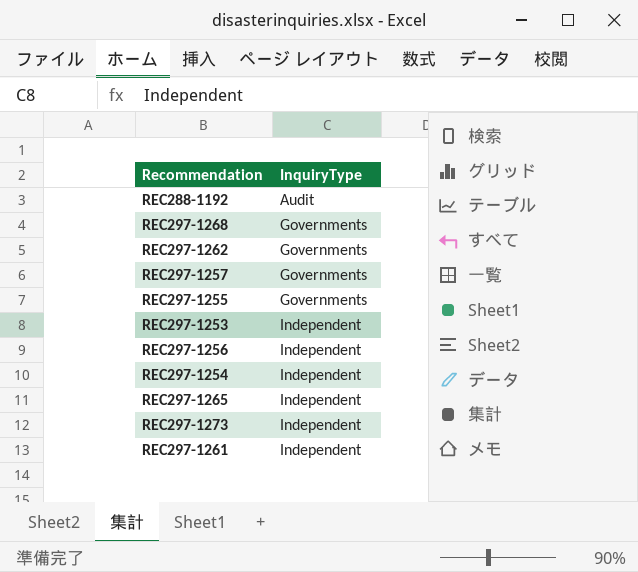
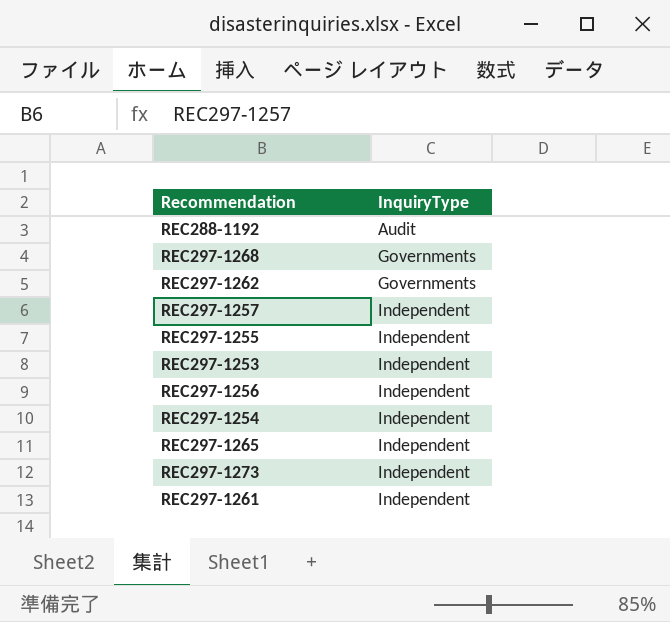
REC297-1257 | InquiryType: Governments -> Independent
REC297-1255 | InquiryType: Governments -> Independent

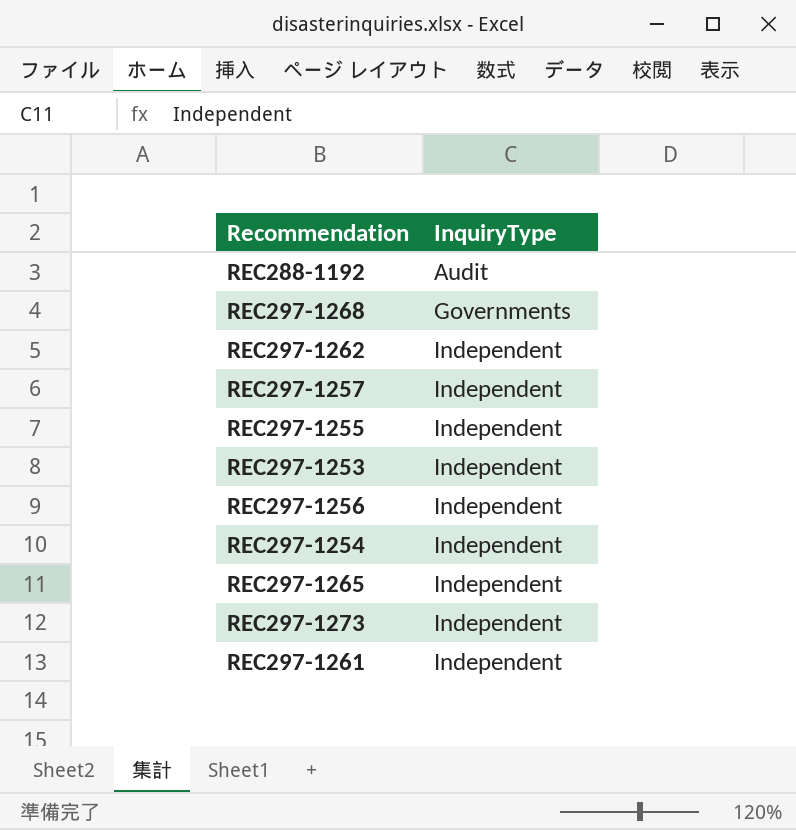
REC297-1262 | InquiryType: Governments -> Independent

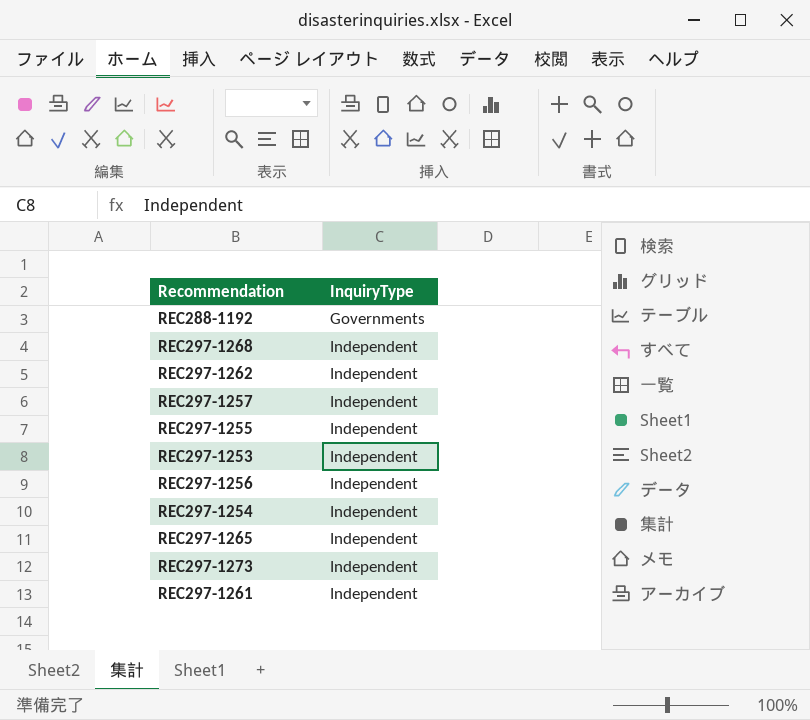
REC288-1192 | InquiryType: Audit -> Governments
REC297-1268 | InquiryType: Governments -> Independent

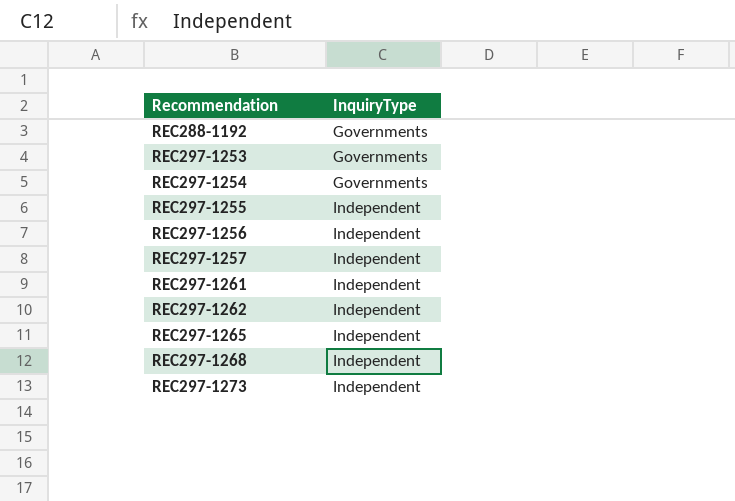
row order: InquiryType ascending -> Recommendation ascending
REC297-1253 | InquiryType: Independent -> Governments
REC297-1254 | InquiryType: Independent -> Governments

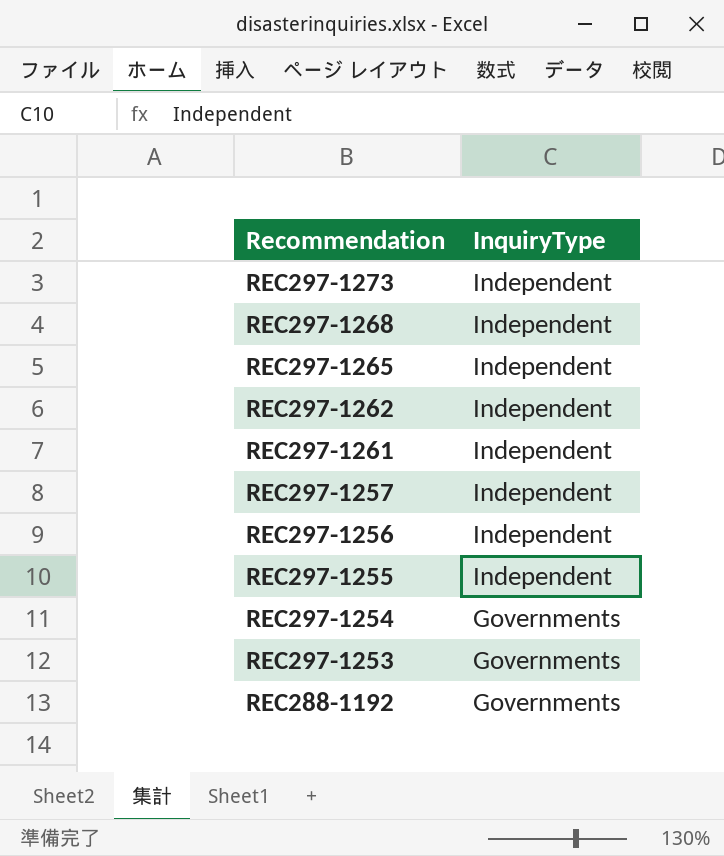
row order: Recommendation ascending -> Recommendation descending

